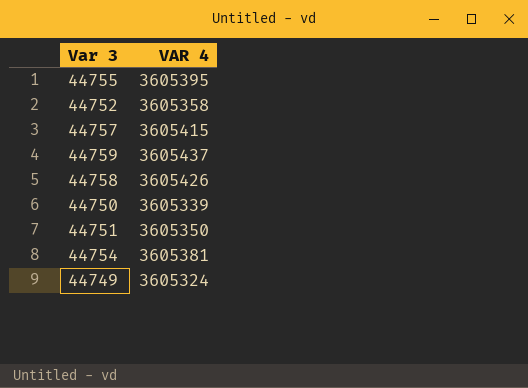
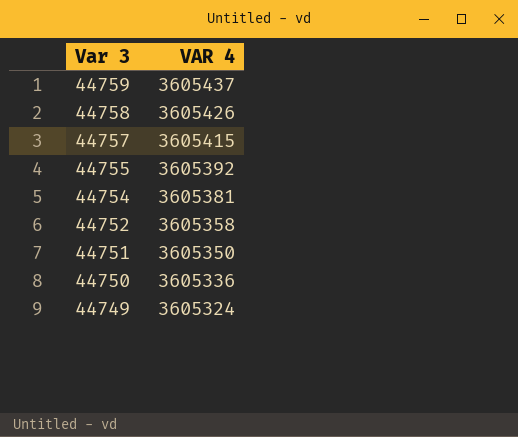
row order: none -> Var 3 descending
44755 | VAR 4: 3605395 -> 3605392
44750 | VAR 4: 3605339 -> 3605336

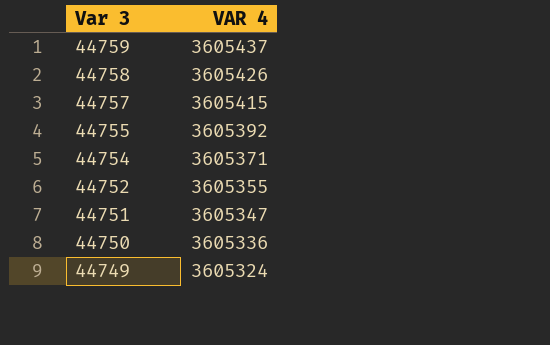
44754 | VAR 4: 3605381 -> 3605371
44752 | VAR 4: 3605358 -> 3605355
44751 | VAR 4: 3605350 -> 3605347

